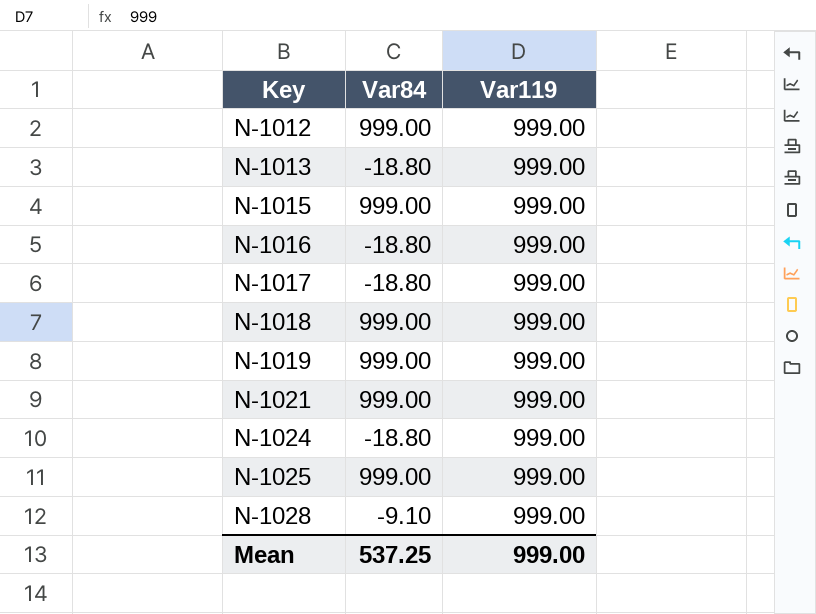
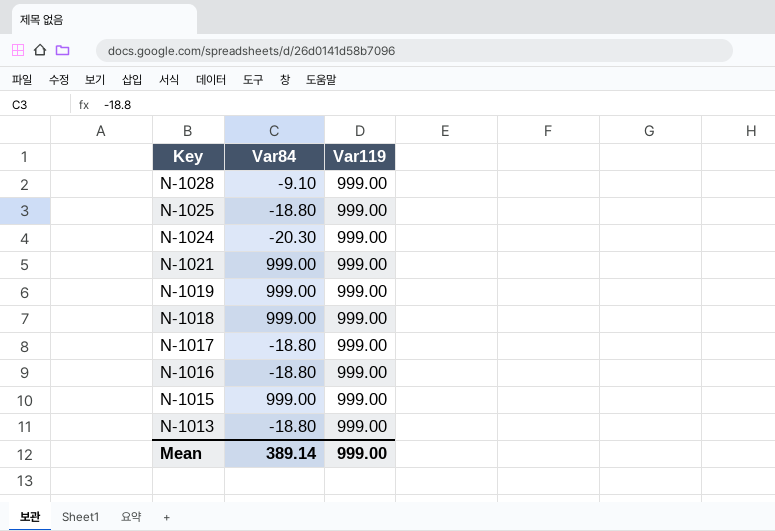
row order: Key ascending -> Key descending
row N-1012: 999.00 | 999.00 -> none
N-1025 | Var84: 999.00 -> -18.80
N-1024 | Var84: -18.80 -> -20.30
Mean | Var84: 537.25 -> 389.14

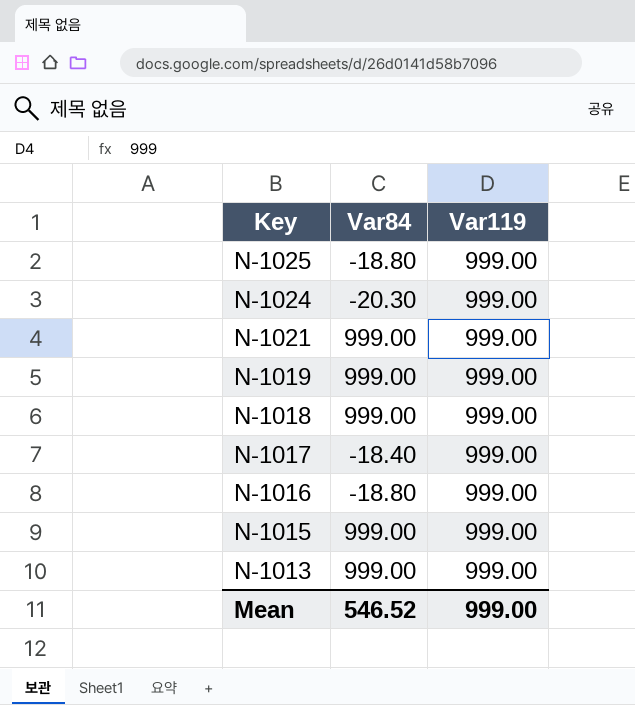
row N-1028: -9.10 | 999.00 -> none
N-1017 | Var84: -18.80 -> -18.40
N-1013 | Var84: -18.80 -> 999.00
Mean | Var84: 389.14 -> 546.52

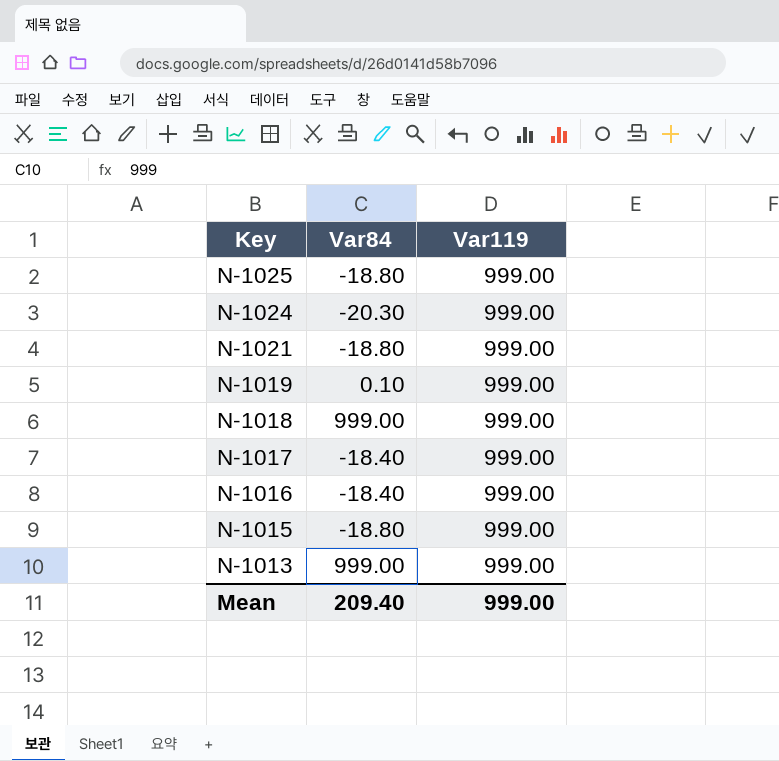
N-1021 | Var84: 999.00 -> -18.80
N-1019 | Var84: 999.00 -> 0.10
N-1016 | Var84: -18.80 -> -18.40
N-1015 | Var84: 999.00 -> -18.80
Mean | Var84: 546.52 -> 209.40

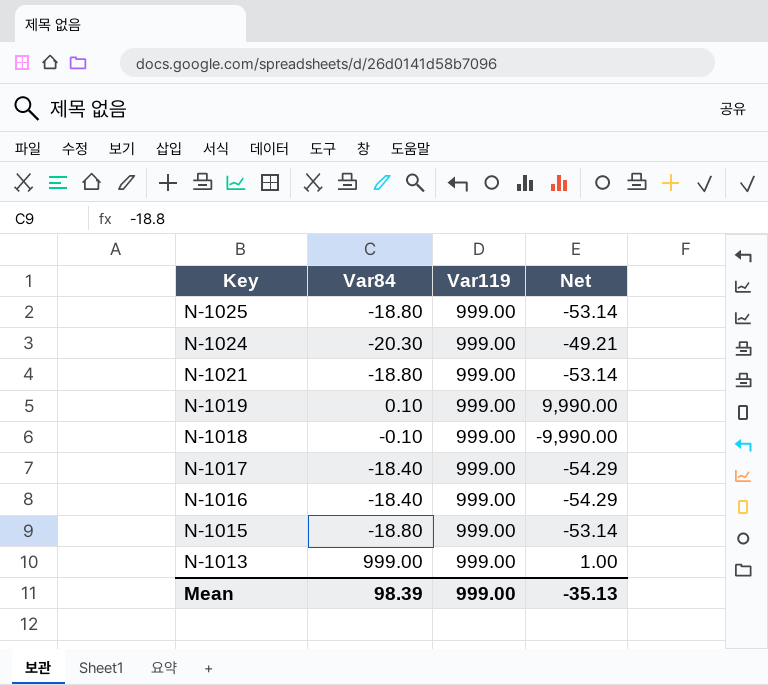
column Net | formula: none -> [Var119] / [Var84]
N-1018 | Var84: 999.00 -> -0.10
Mean | Var84: 209.40 -> 98.39

